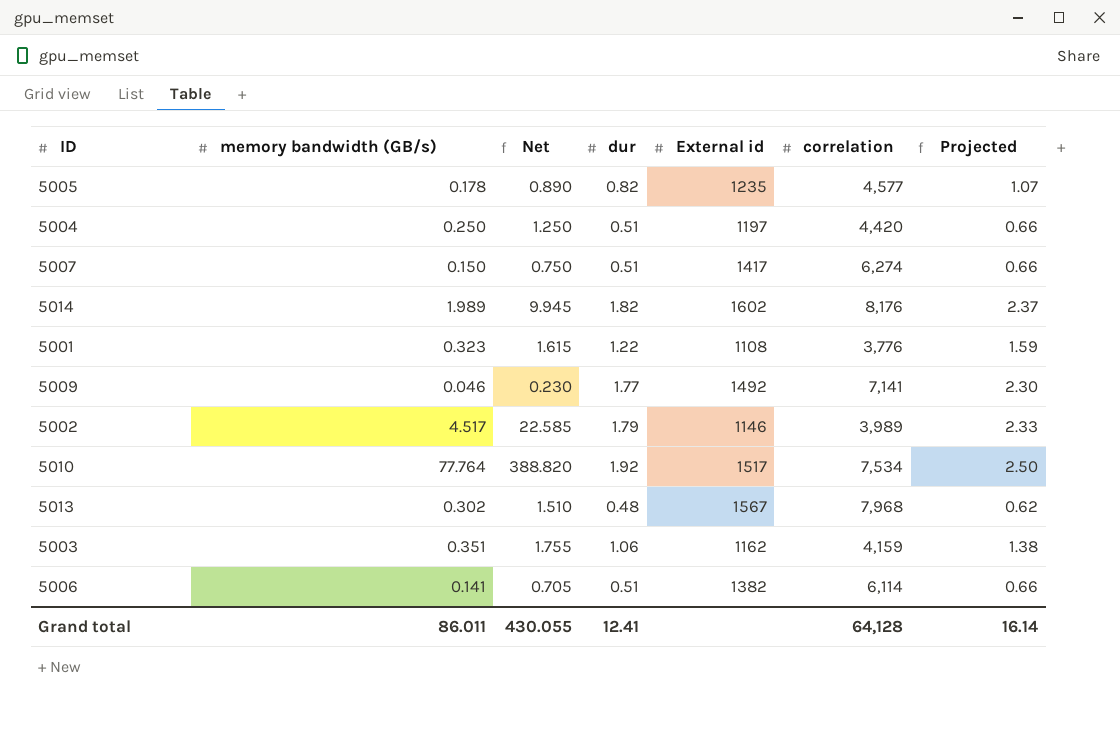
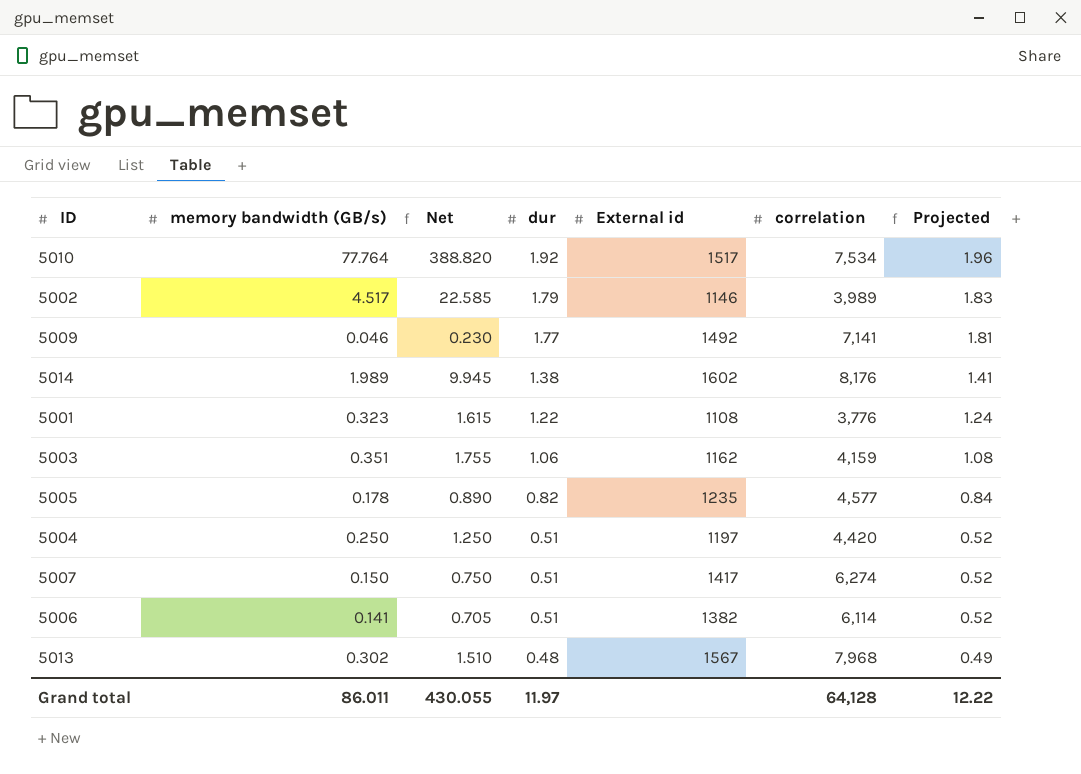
row order: none -> dur descending
column Projected | formula: [dur] * 1.3 -> [dur] * 1.02
5014 | dur: 1.82 -> 1.38
Grand total | dur: 12.41 -> 11.97
Grand total | Projected: 16.14 -> 12.22

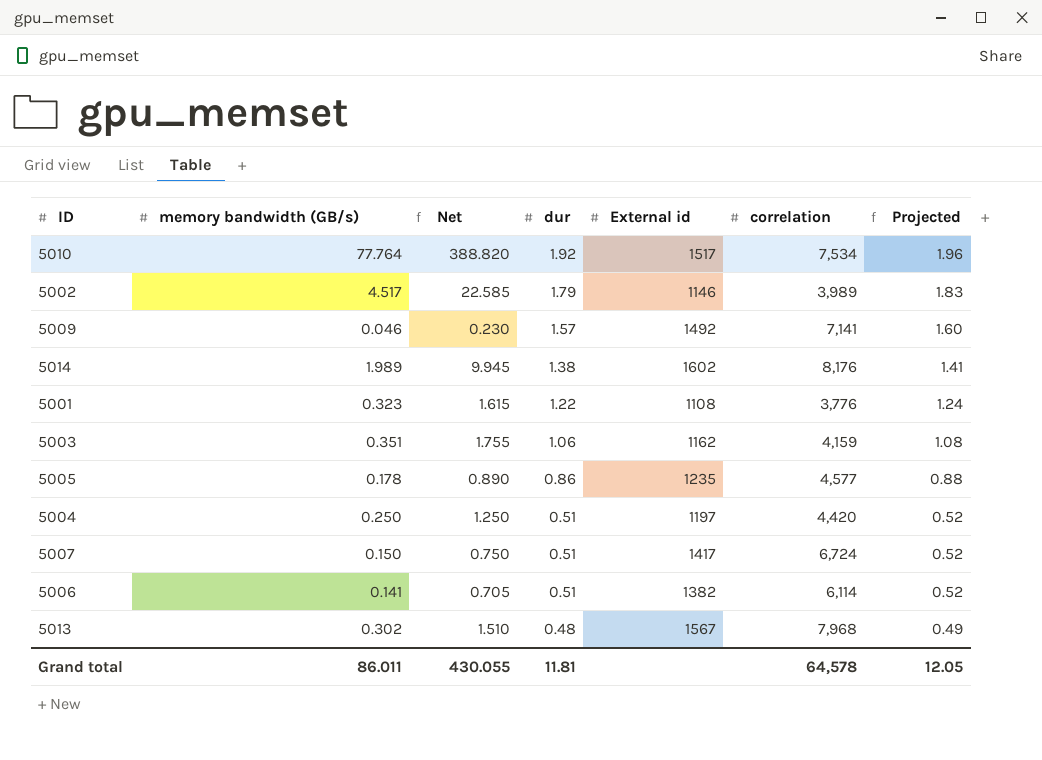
5009 | dur: 1.77 -> 1.57
5009 | Projected: 1.81 -> 1.60
5005 | dur: 0.82 -> 0.86
5005 | Projected: 0.84 -> 0.88
5007 | correlation: 6,274 -> 6,724
Grand total | dur: 11.97 -> 11.81
Grand total | correlation: 64,128 -> 64,578
Grand total | Projected: 12.22 -> 12.05

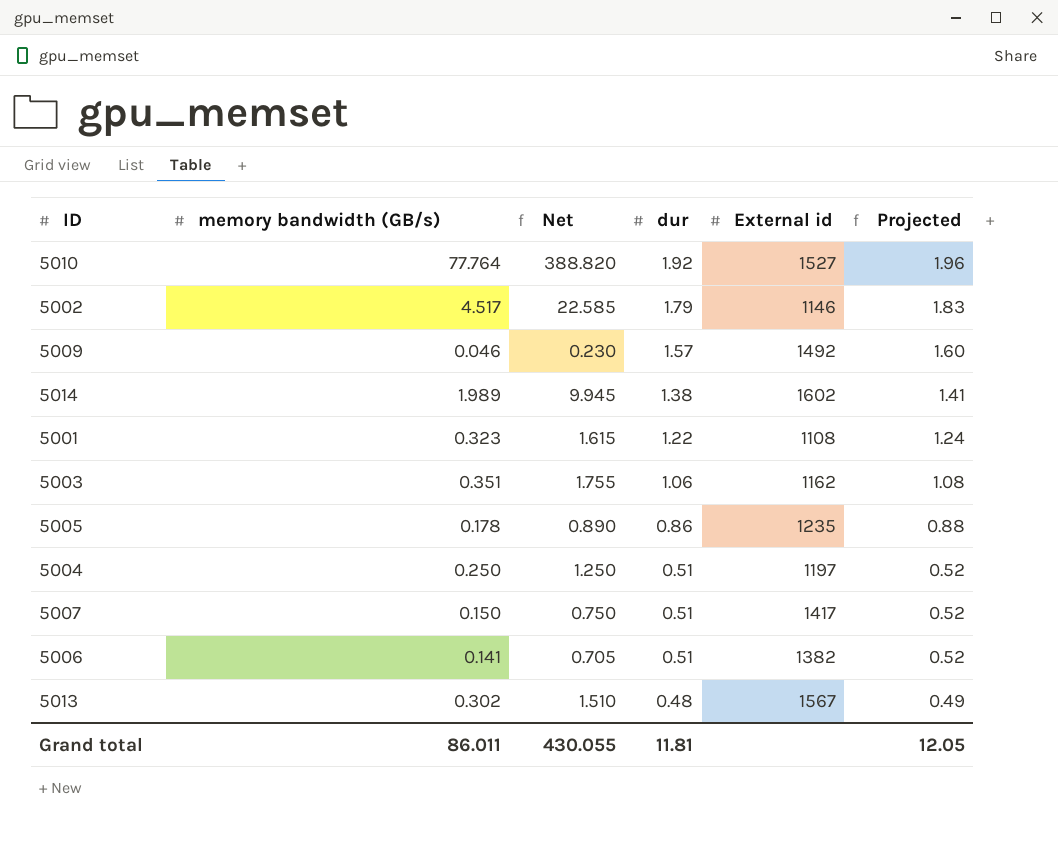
column correlation | position: 6 -> none
5010 | External id: 1517 -> 1527

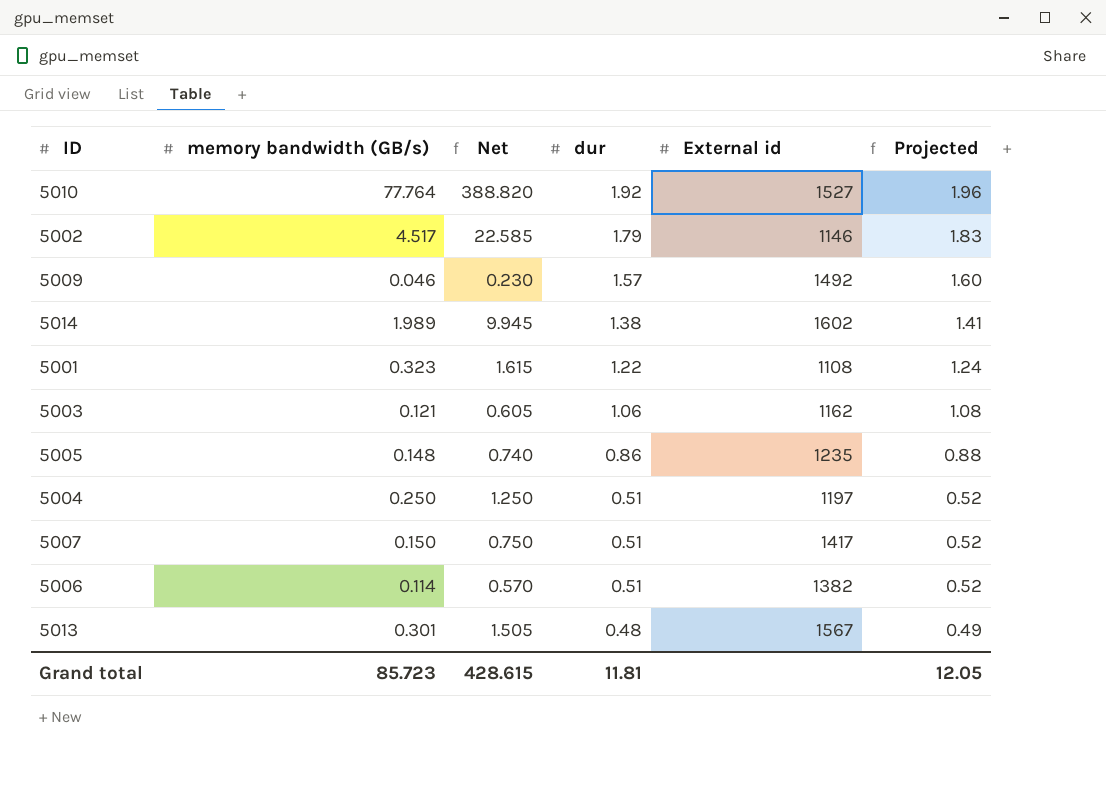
5003 | memory bandwidth (GB/s): 0.351 -> 0.121
5003 | Net: 1.755 -> 0.605
5005 | memory bandwidth (GB/s): 0.178 -> 0.148
5005 | Net: 0.890 -> 0.740
5006 | memory bandwidth (GB/s): 0.141 -> 0.114
5006 | Net: 0.705 -> 0.570
5013 | memory bandwidth (GB/s): 0.302 -> 0.301
5013 | Net: 1.510 -> 1.505
Grand total | memory bandwidth (GB/s): 86.011 -> 85.723
Grand total | Net: 430.055 -> 428.615

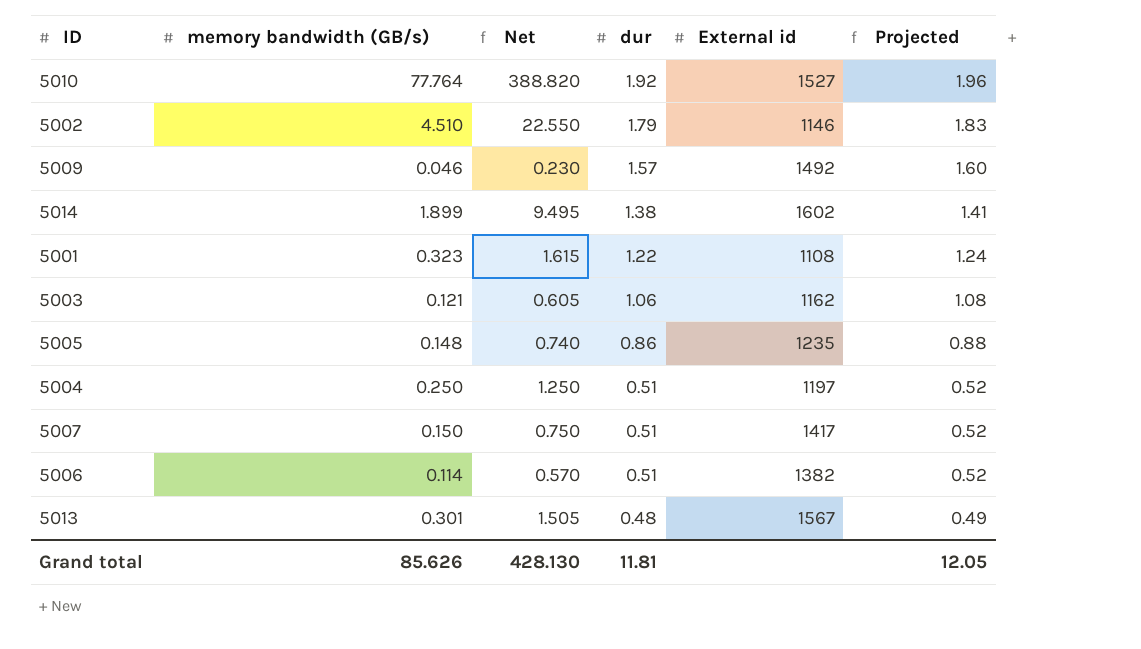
5002 | memory bandwidth (GB/s): 4.517 -> 4.510
5002 | Net: 22.585 -> 22.550
5014 | memory bandwidth (GB/s): 1.989 -> 1.899
5014 | Net: 9.945 -> 9.495
Grand total | memory bandwidth (GB/s): 85.723 -> 85.626
Grand total | Net: 428.615 -> 428.130

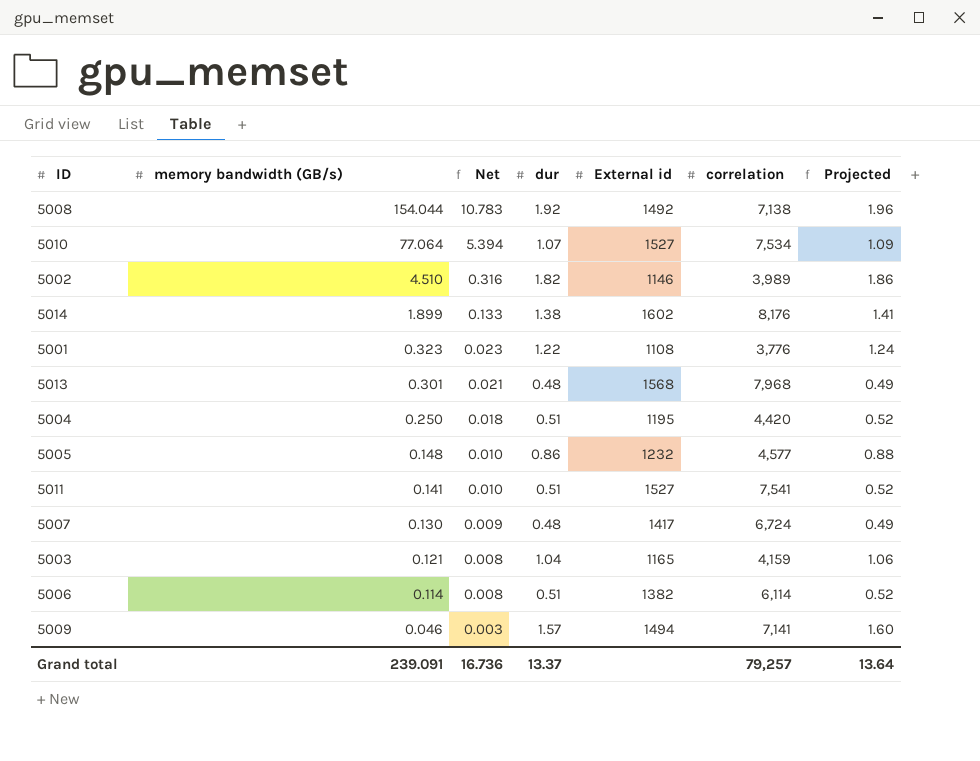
row order: dur descending -> memory bandwidth (GB/s) descending
column Net | formula: [memory bandwidth (GB/s)] * 5 -> [memory bandwidth (GB/s)] * 0.07
column correlation | position: none -> 6
row 5008: none -> 154.044 | 10.783 | 1.92 | 1492 | 7,138 | 1.96
5010 | memory bandwidth (GB/s): 77.764 -> 77.064
5010 | dur: 1.92 -> 1.07
5010 | Projected: 1.96 -> 1.09
5002 | dur: 1.79 -> 1.82
5002 | Projected: 1.83 -> 1.86
5013 | External id: 1567 -> 1568
5004 | External id: 1197 -> 1195
5005 | External id: 1235 -> 1232
row 5011: none -> 0.141 | 0.010 | 0.51 | 1527 | 7,541 | 0.52
5007 | memory bandwidth (GB/s): 0.150 -> 0.130
5007 | dur: 0.51 -> 0.48
5007 | Projected: 0.52 -> 0.49
5003 | dur: 1.06 -> 1.04
5003 | External id: 1162 -> 1165
5003 | Projected: 1.08 -> 1.06
5009 | External id: 1492 -> 1494
Grand total | memory bandwidth (GB/s): 85.626 -> 239.091
Grand total | Net: 428.130 -> 16.736
Grand total | dur: 11.81 -> 13.37
Grand total | Projected: 12.05 -> 13.64

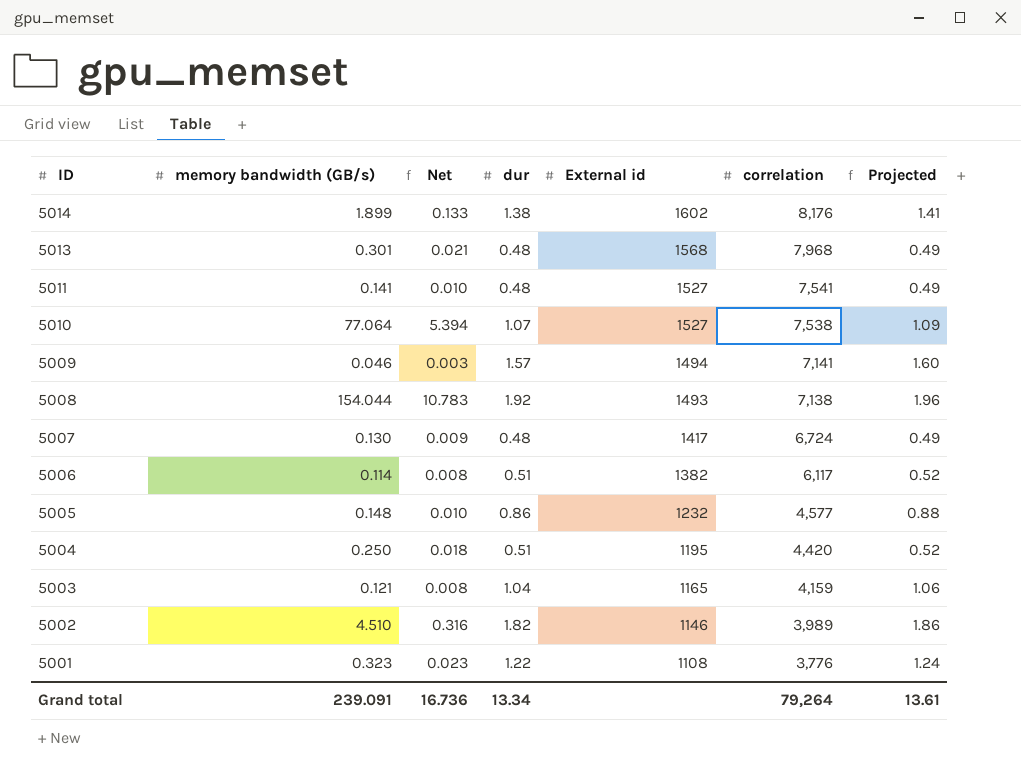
row order: memory bandwidth (GB/s) descending -> ID descending
5011 | dur: 0.51 -> 0.48
5011 | Projected: 0.52 -> 0.49
5010 | correlation: 7,534 -> 7,538
5008 | External id: 1492 -> 1493
5006 | correlation: 6,114 -> 6,117
Grand total | dur: 13.37 -> 13.34
Grand total | correlation: 79,257 -> 79,264
Grand total | Projected: 13.64 -> 13.61

